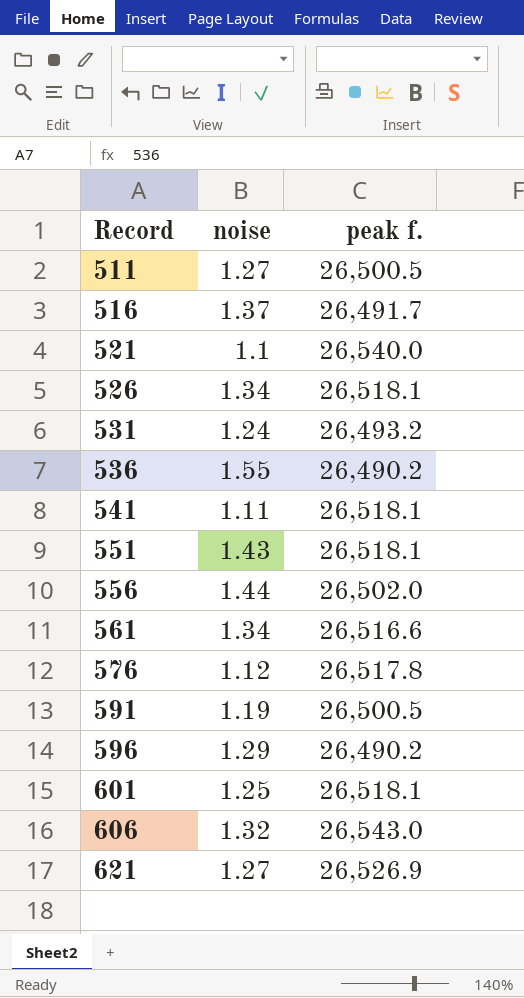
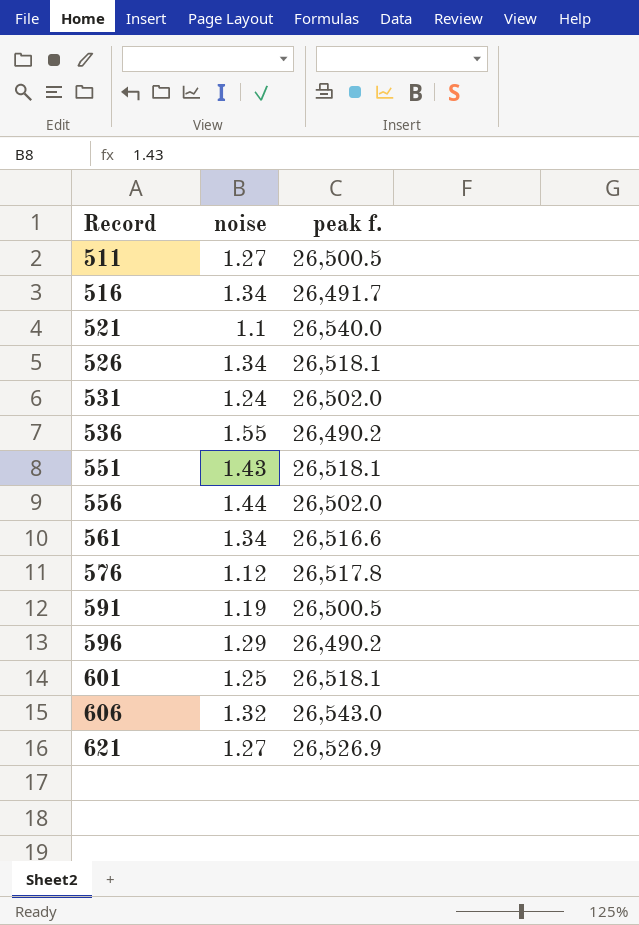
row 541: 1.11 | 26,518.1 -> none
516 | noise: 1.37 -> 1.34
531 | peak f.: 26,493.2 -> 26,502.0

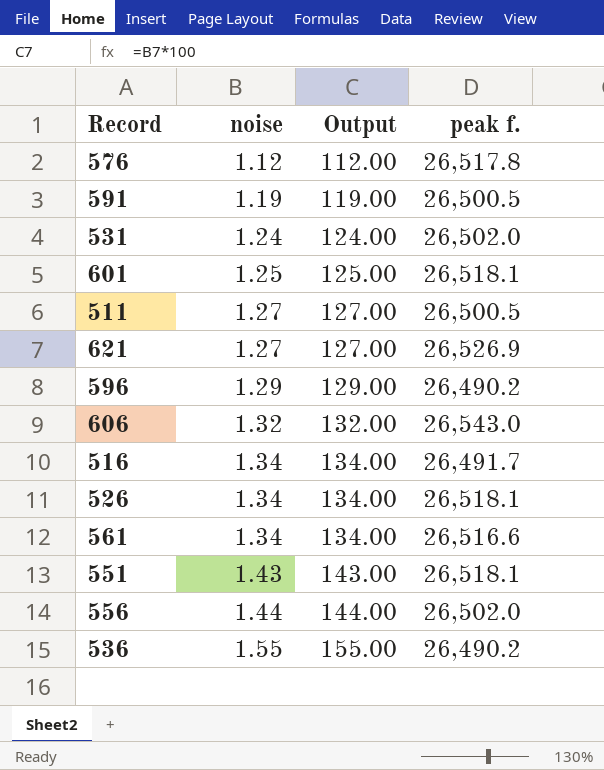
row order: Record ascending -> noise ascending
column Output | formula: none -> [noise] * 100
row 521: 1.1 | 26,540.0 -> none

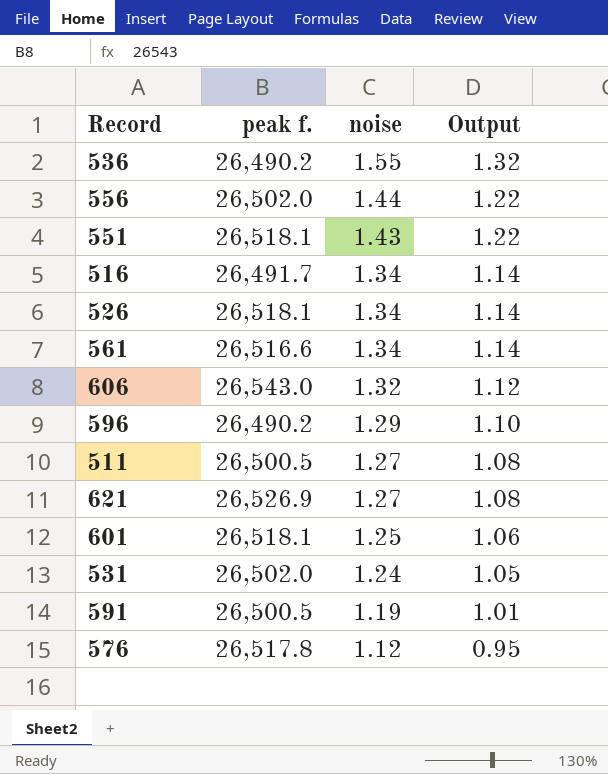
row order: noise ascending -> noise descending
column peak f. | position: 4 -> 2
column Output | formula: [noise] * 100 -> [noise] * 0.85

